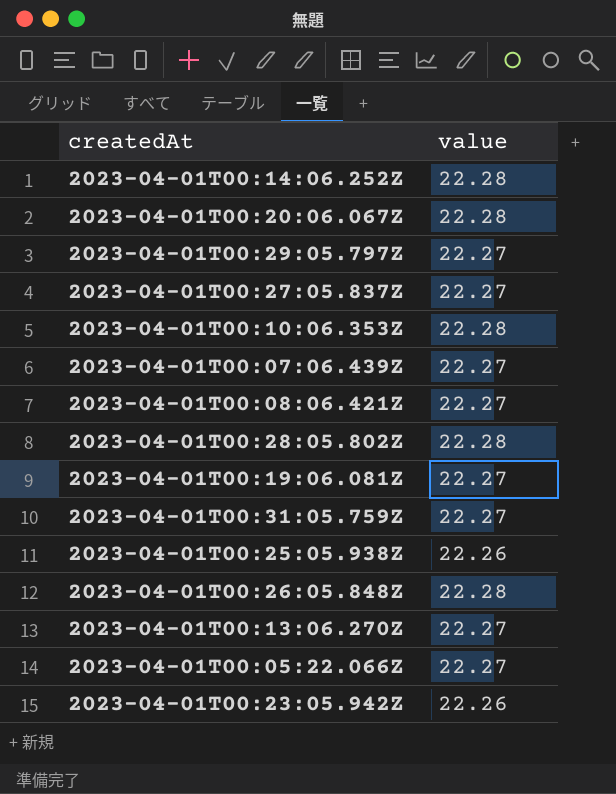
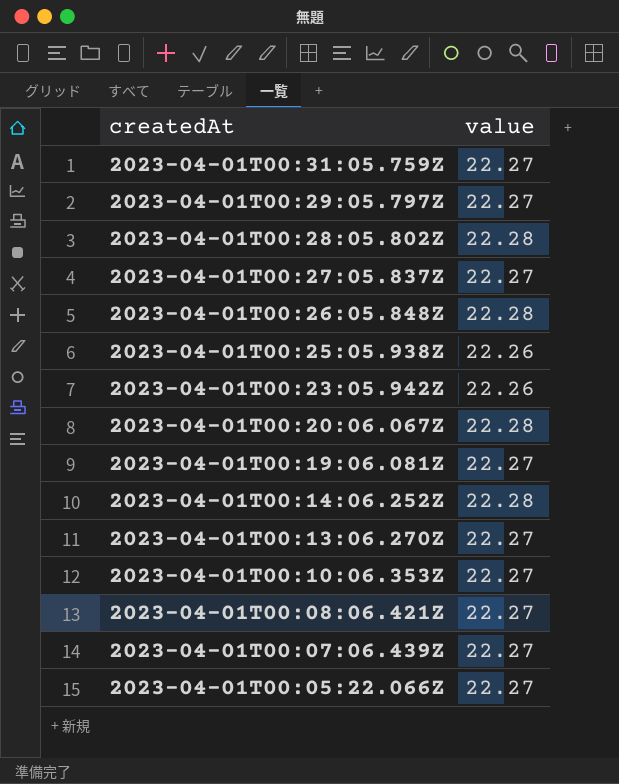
row order: none -> createdAt descending
2023-04-01T00:10:06.353Z | value: 22.28 -> 22.27

